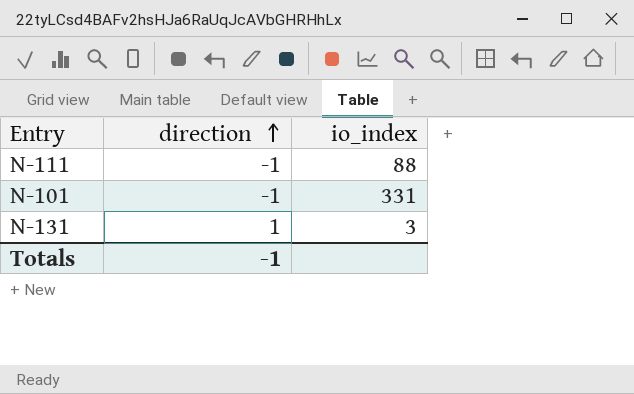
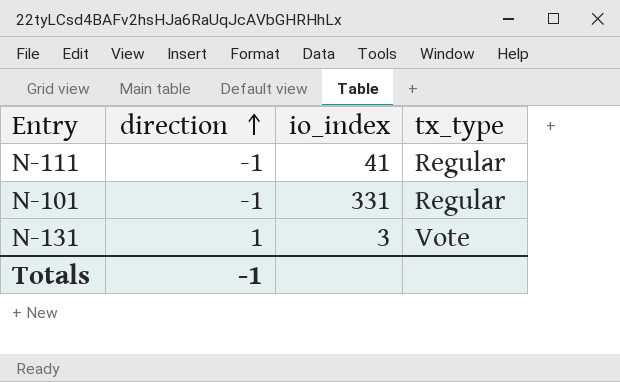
column tx_type | position: none -> 4
N-111 | io_index: 88 -> 41

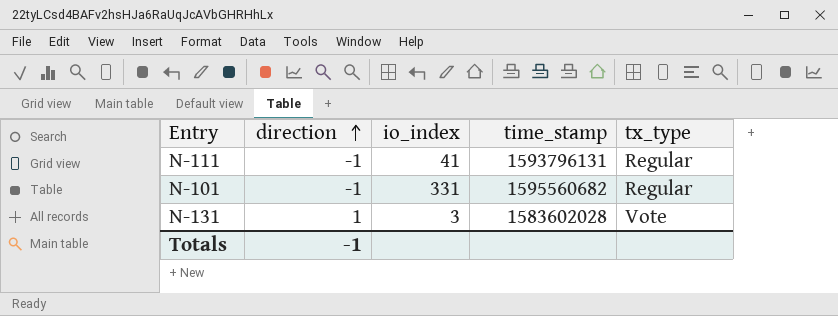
column time_stamp | position: none -> 4

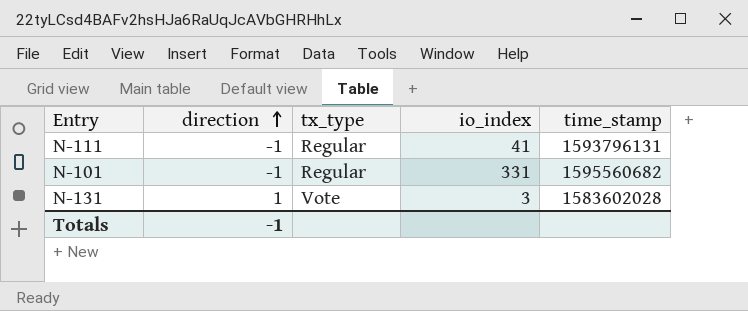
column tx_type | position: 5 -> 3

